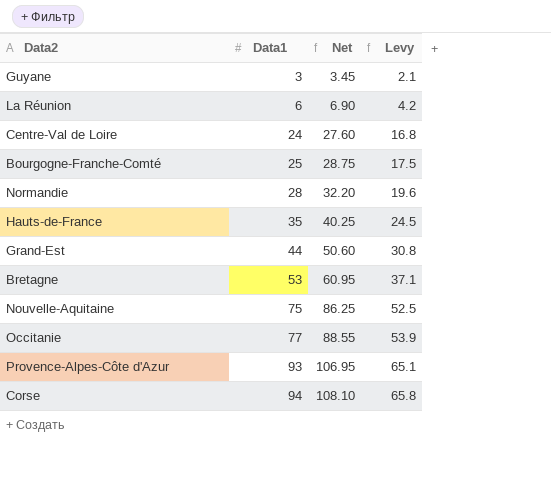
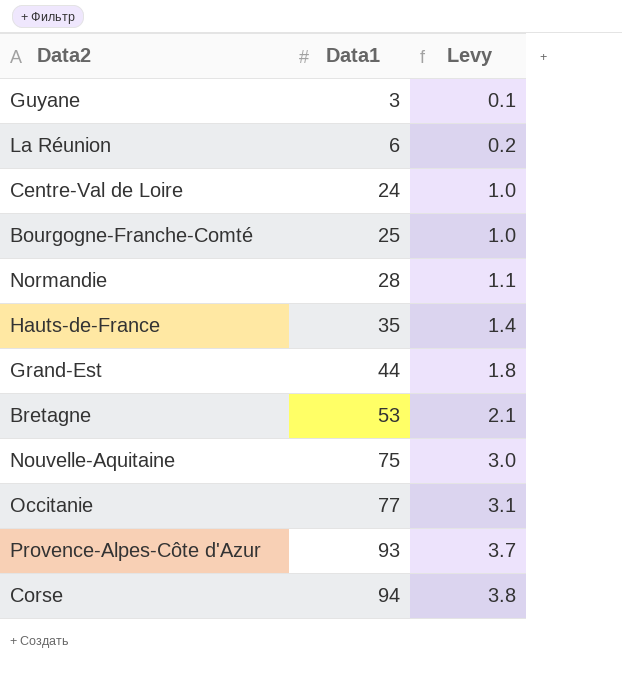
column Net | formula: [Data1] * 1.15 -> none
column Levy | formula: [Data1] * 0.7 -> [Data1] * 0.04

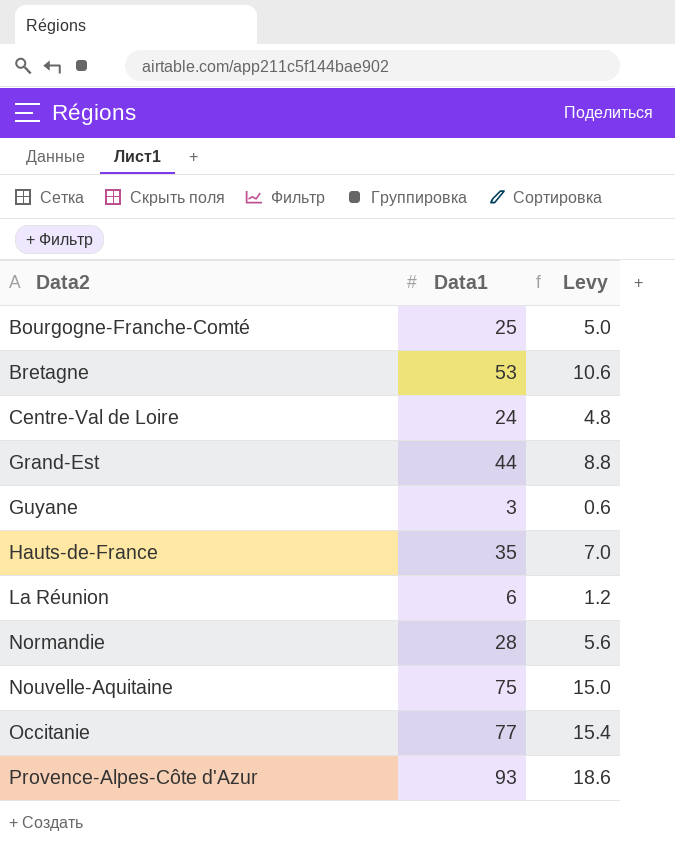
row order: Data1 ascending -> Data2 ascending
column Levy | formula: [Data1] * 0.04 -> [Data1] * 0.2
row Corse: 94 | 3.8 -> none

